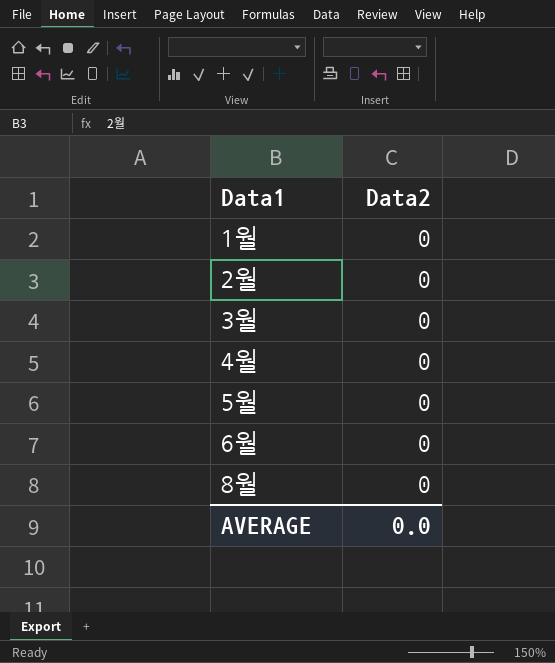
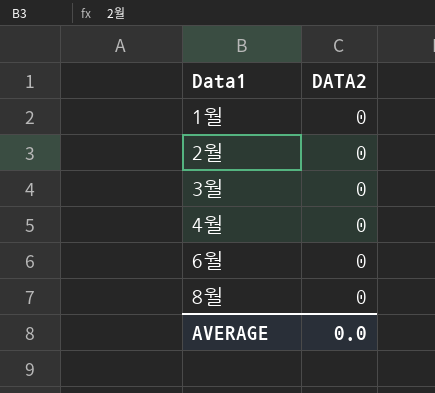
column name: Data2 -> DATA2
row 5월: 0 -> none

